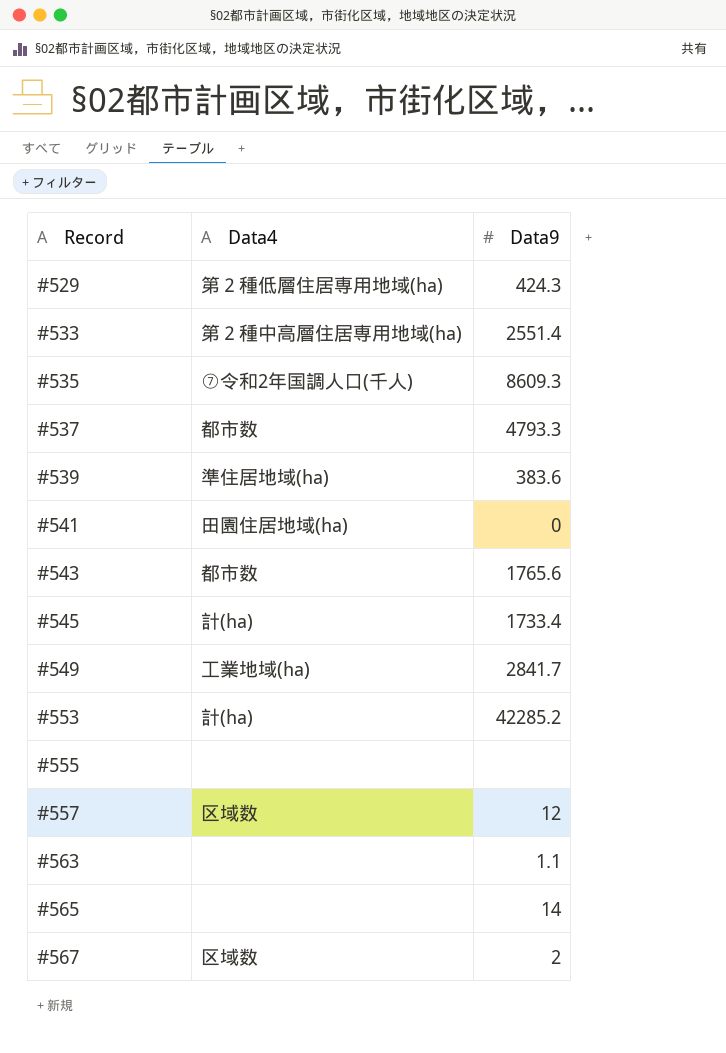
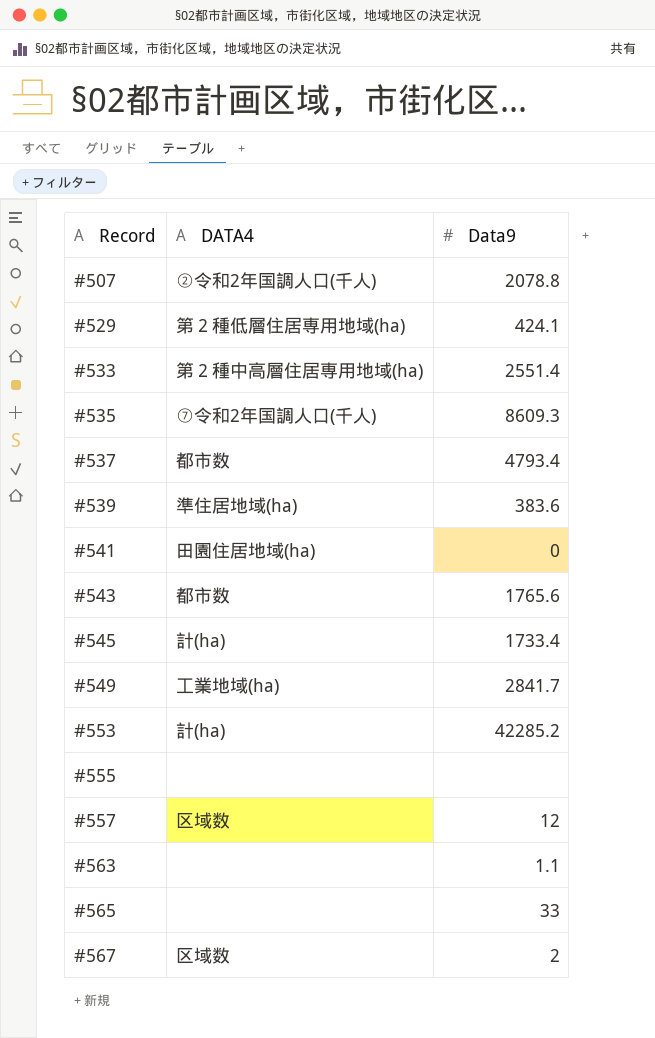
column name: Data4 -> DATA4
row #507: none -> ②令和2年国調人口(千人) | 2078.8
#529 | Data9: 424.3 -> 424.1
#537 | Data9: 4793.3 -> 4793.4
#565 | Data9: 14 -> 33

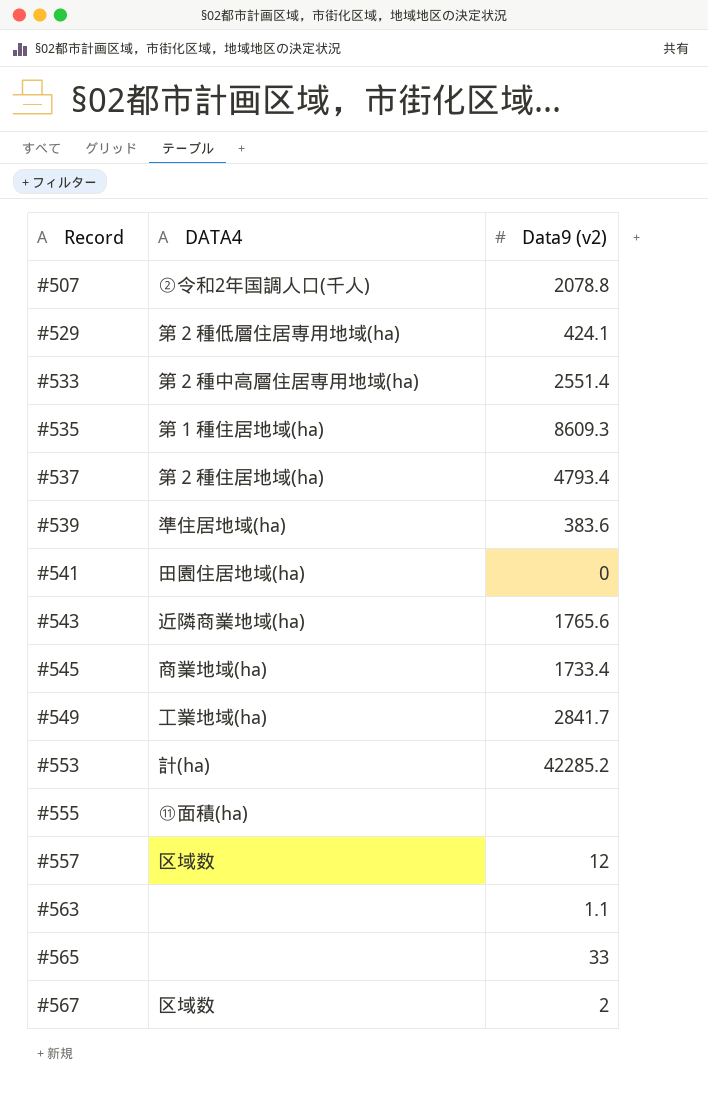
column name: Data9 -> Data9 (v2)
#535 | DATA4: ⑦令和2年国調人口(千人) -> 第１種住居地域(ha)
#537 | DATA4: 都市数 -> 第２種住居地域(ha)
#543 | DATA4: 都市数 -> 近隣商業地域(ha)
#545 | DATA4: 計(ha) -> 商業地域(ha)
#555 | DATA4: none -> ⑪面積(ha)

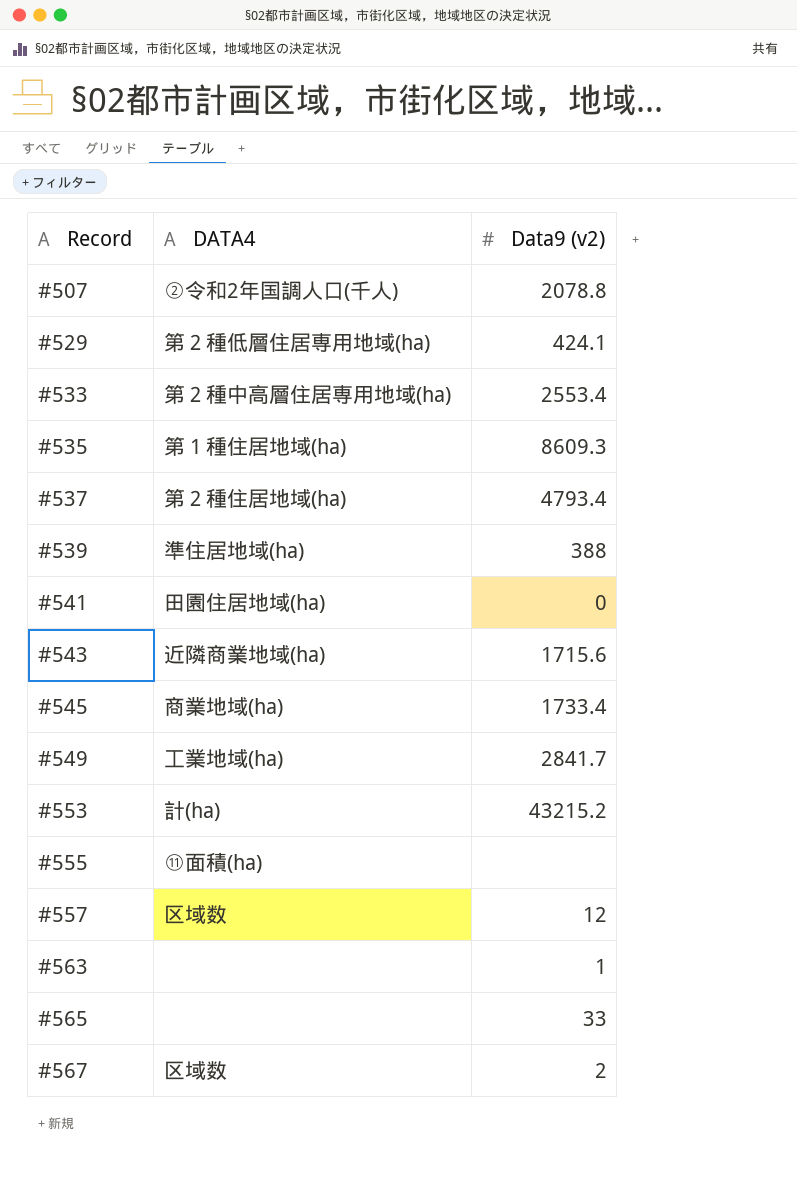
#533 | Data9 (v2): 2551.4 -> 2553.4
#539 | Data9 (v2): 383.6 -> 388
#543 | Data9 (v2): 1765.6 -> 1715.6
#553 | Data9 (v2): 42285.2 -> 43215.2
#563 | Data9 (v2): 1.1 -> 1

